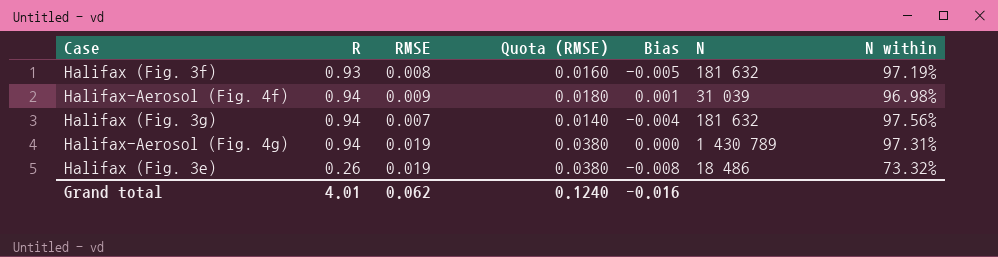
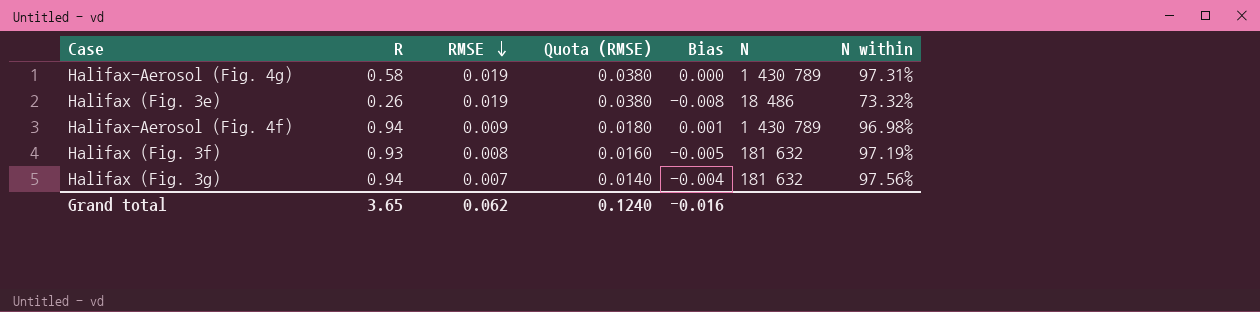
row order: none -> RMSE descending
Halifax-Aerosol (Fig. 4g) | R: 0.94 -> 0.58
Halifax-Aerosol (Fig. 4f) | N: 31 039 -> 1 430 789
Grand total | R: 4.01 -> 3.65

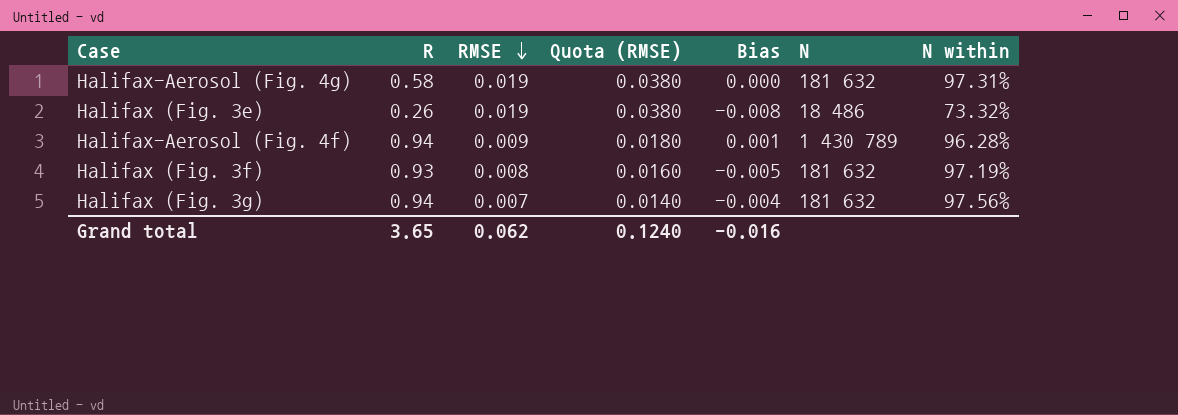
Halifax-Aerosol (Fig. 4g) | N: 1 430 789 -> 181 632
Halifax-Aerosol (Fig. 4f) | N within: 96.98% -> 96.28%

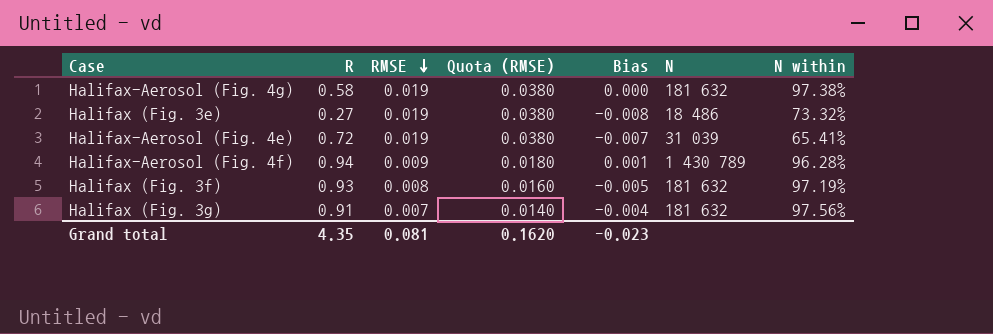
Halifax-Aerosol (Fig. 4g) | N within: 97.31% -> 97.38%
Halifax (Fig. 3e) | R: 0.26 -> 0.27
row Halifax-Aerosol (Fig. 4e): none -> 0.72 | 0.019 | 0.0380 | -0.007 | 31 039 | 65.41%
Halifax (Fig. 3g) | R: 0.94 -> 0.91
Grand total | R: 3.65 -> 4.35
Grand total | RMSE: 0.062 -> 0.081
Grand total | Quota (RMSE): 0.1240 -> 0.1620
Grand total | Bias: -0.016 -> -0.023

